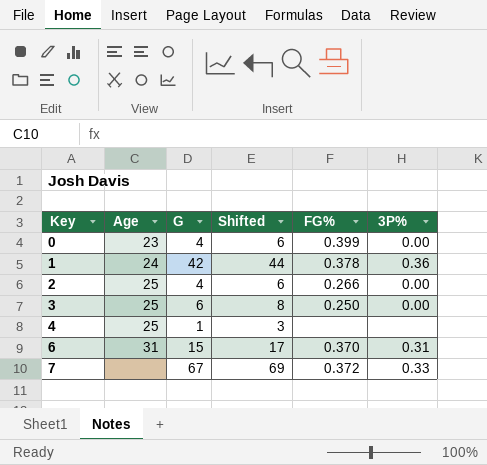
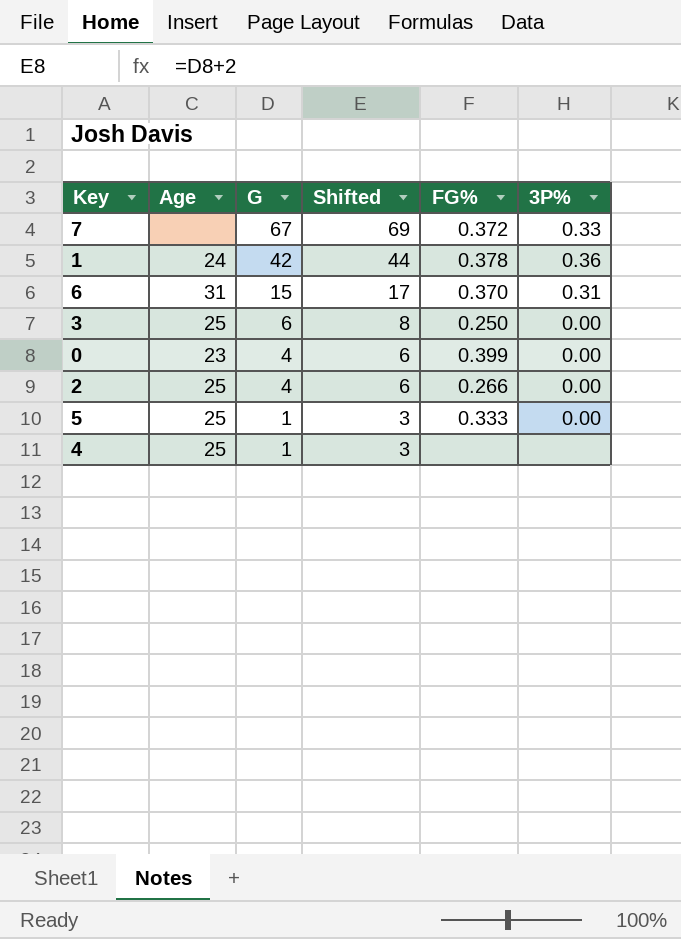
row order: Key ascending -> G descending
row 5: none -> 25 | 1 | 3 | 0.333 | 0.00

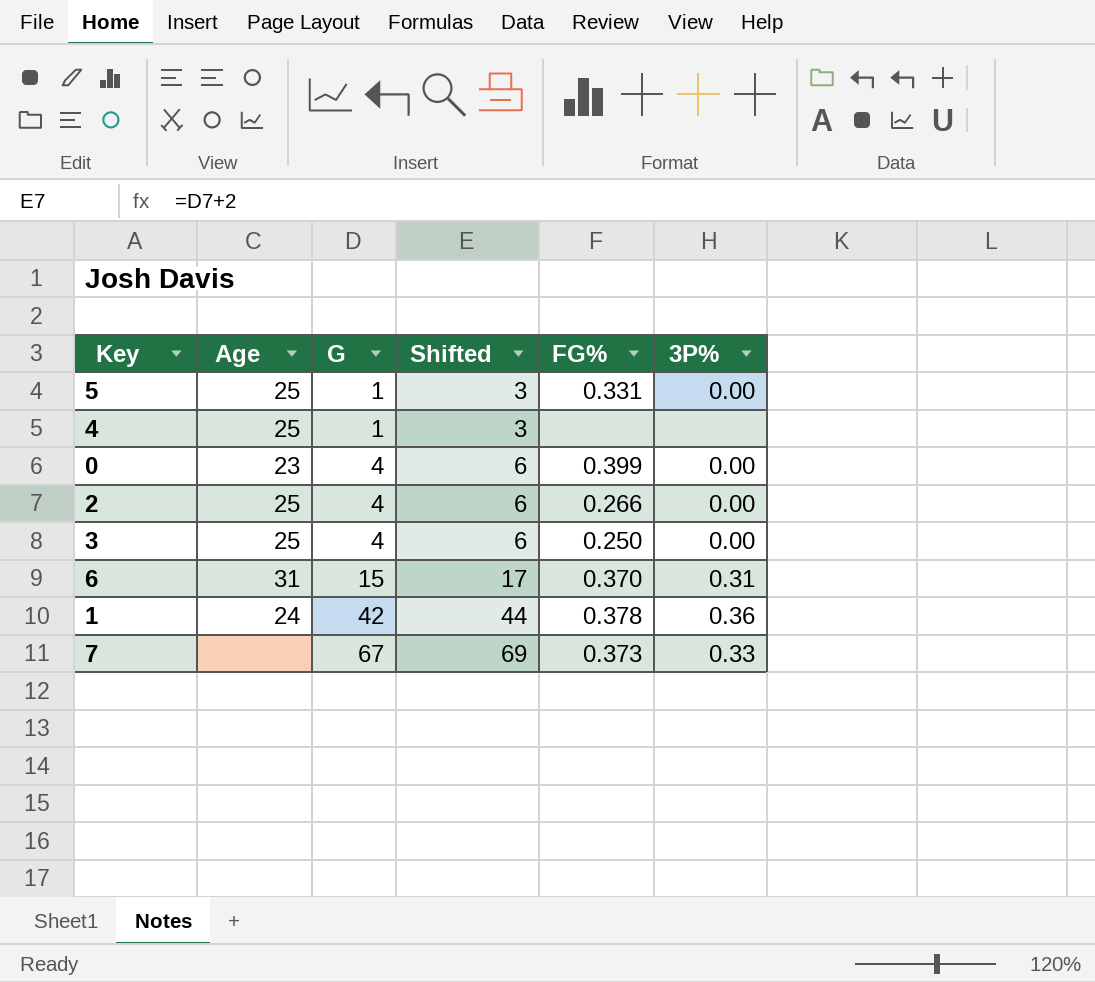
row order: G descending -> G ascending
5 | FG%: 0.333 -> 0.331
3 | G: 6 -> 4
3 | Shifted: 8 -> 6
7 | FG%: 0.372 -> 0.373

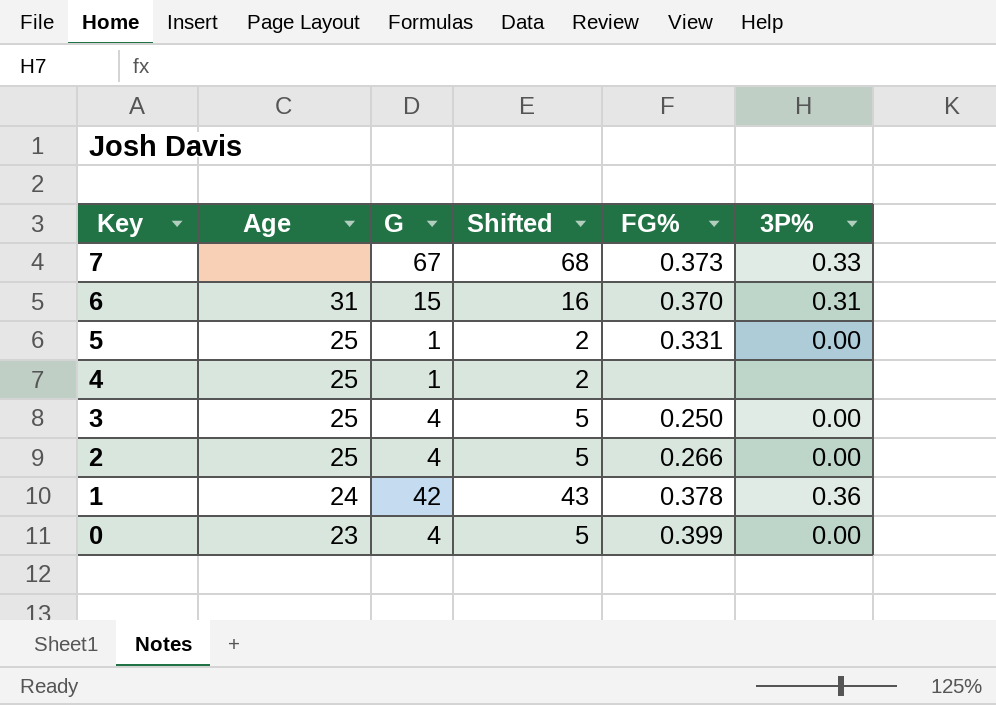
row order: G ascending -> Key descending
column Shifted | formula: [G] + 2 -> [G] + 1

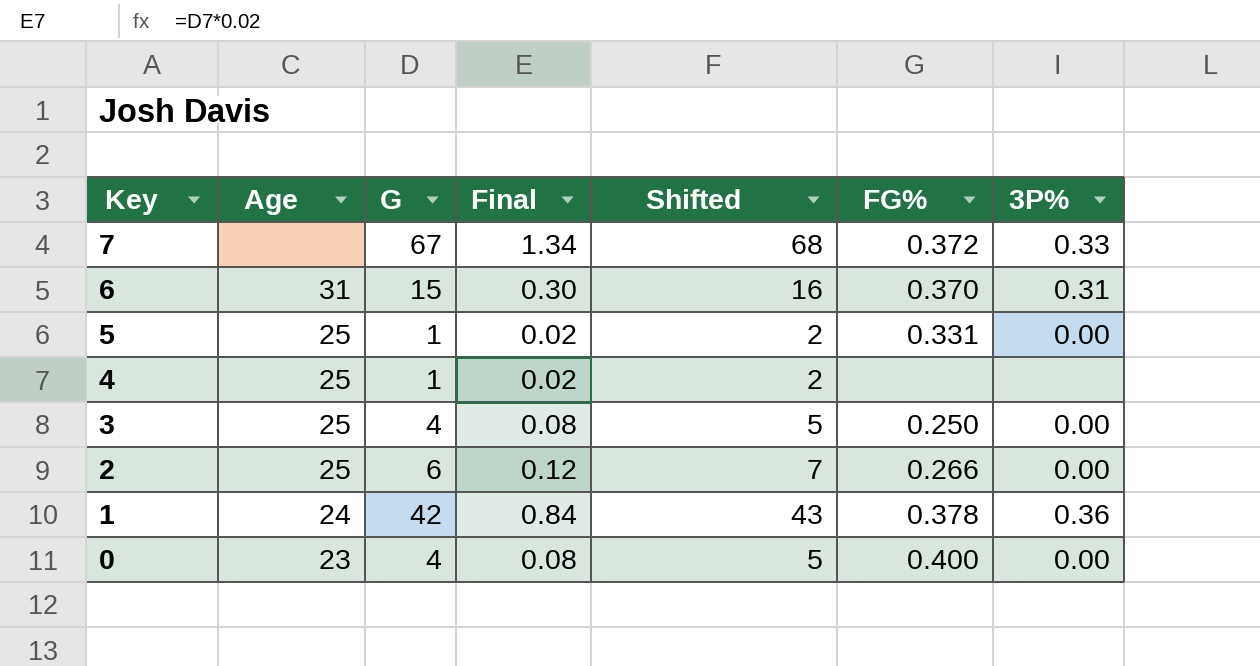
column Final | formula: none -> [G] * 0.02
7 | FG%: 0.373 -> 0.372
2 | G: 4 -> 6
2 | Shifted: 5 -> 7
0 | FG%: 0.399 -> 0.400

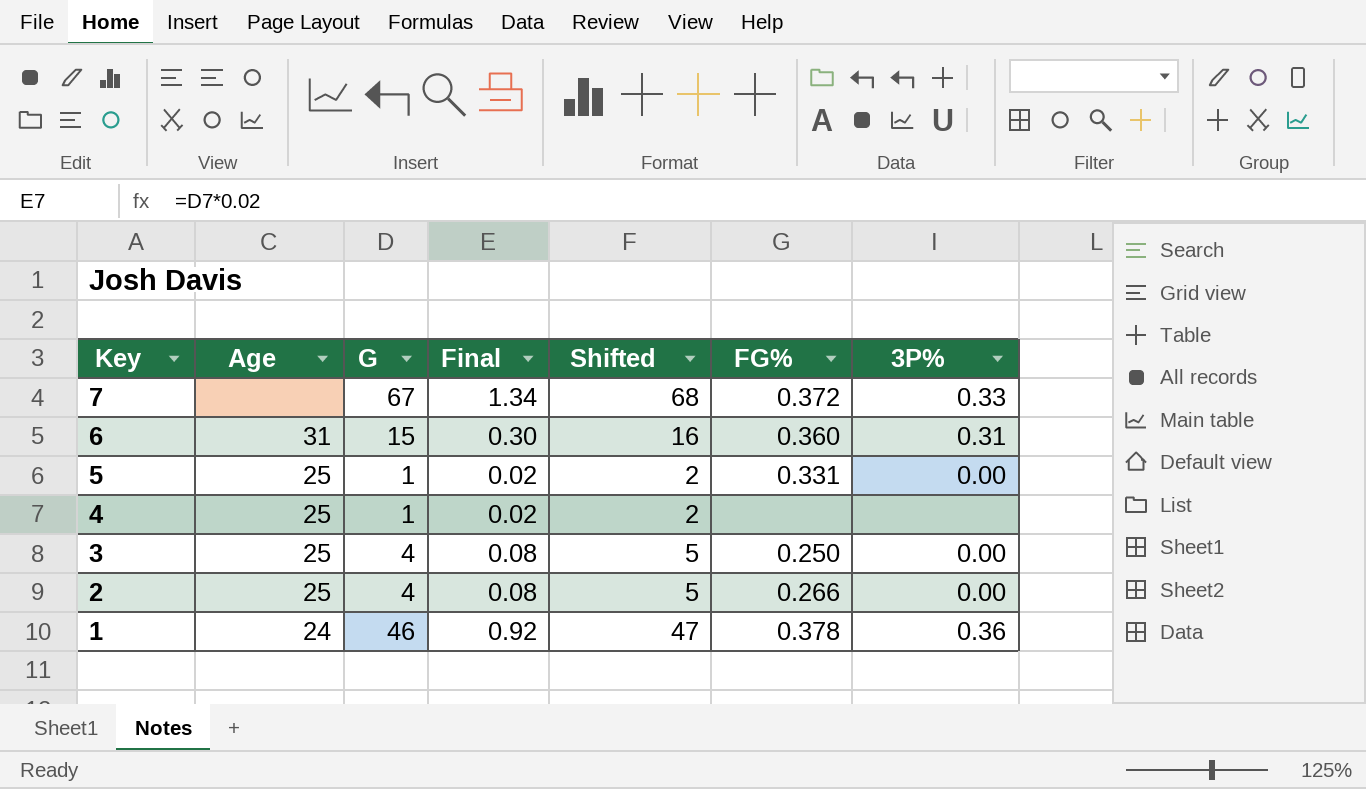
row 0: 23 | 4 | 0.08 | 5 | 0.400 | 0.00 -> none
6 | FG%: 0.370 -> 0.360
2 | G: 6 -> 4
2 | Final: 0.12 -> 0.08
2 | Shifted: 7 -> 5
1 | G: 42 -> 46
1 | Final: 0.84 -> 0.92
1 | Shifted: 43 -> 47

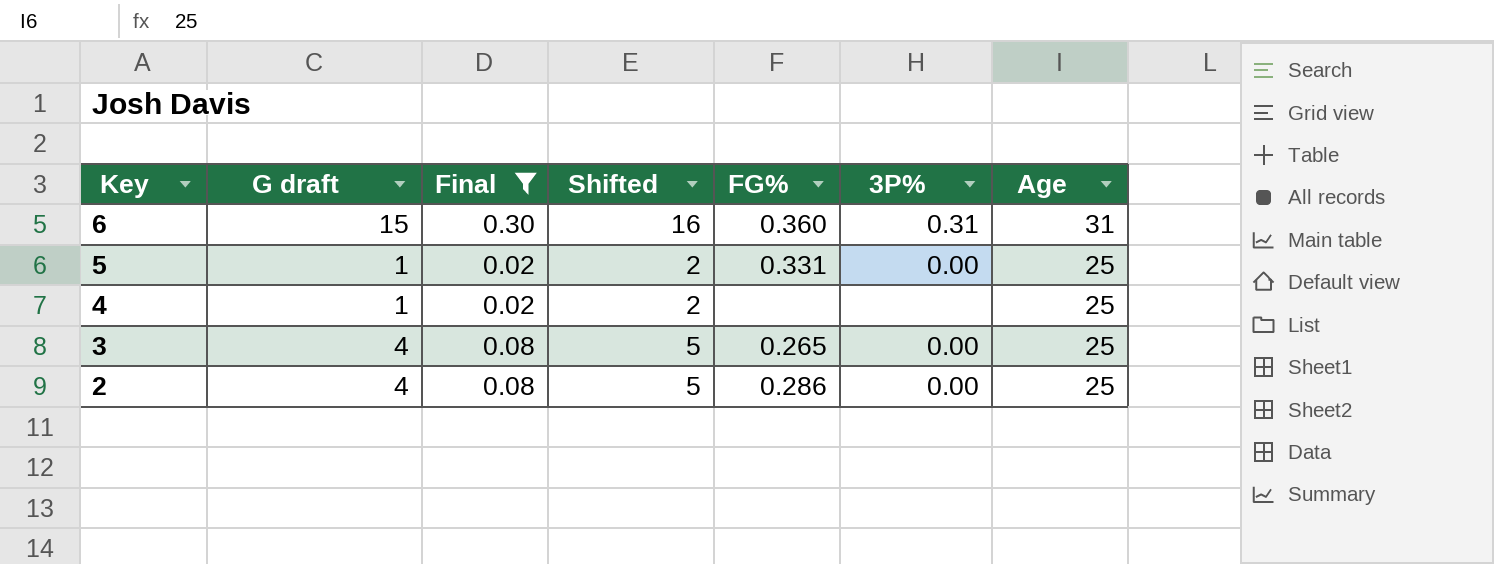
filter: none -> Final <= 0.30
column name: G -> G draft
column Age | position: 2 -> 7
3 | FG%: 0.250 -> 0.265
2 | FG%: 0.266 -> 0.286

